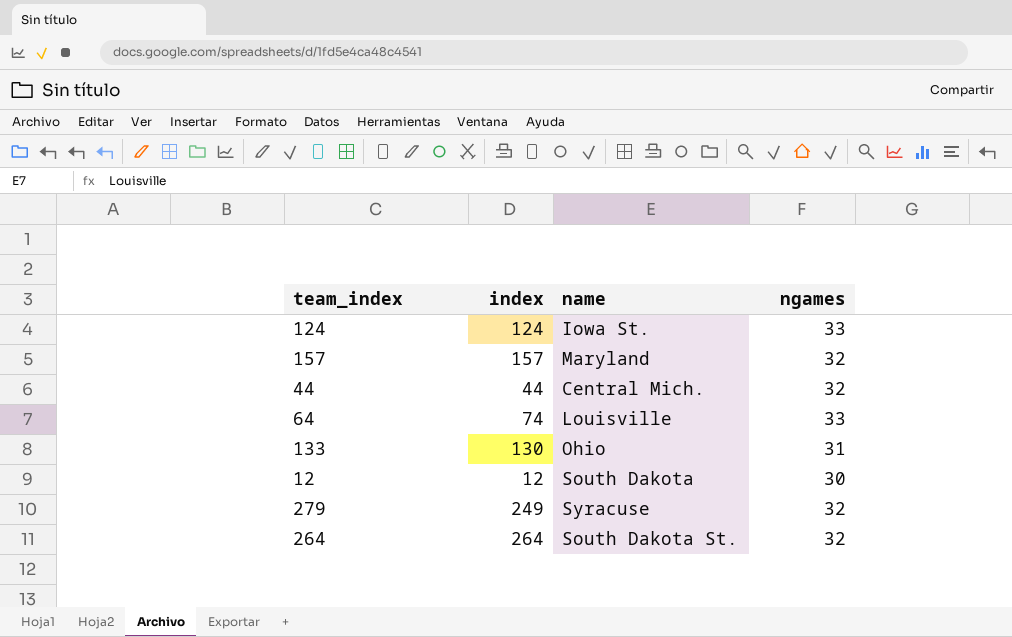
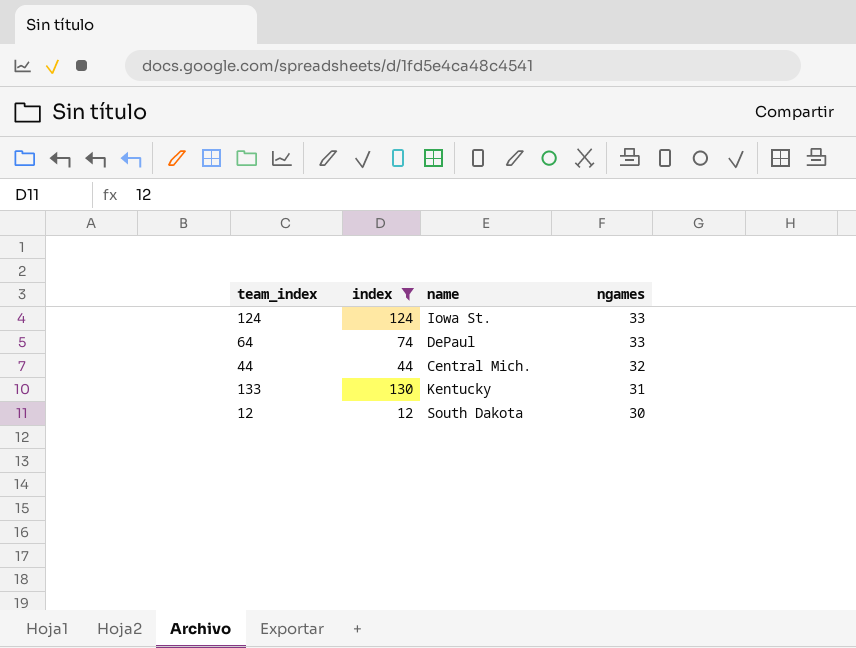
filter: none -> index <= 130
row order: none -> ngames descending
64 | name: Louisville -> DePaul
133 | name: Ohio -> Kentucky

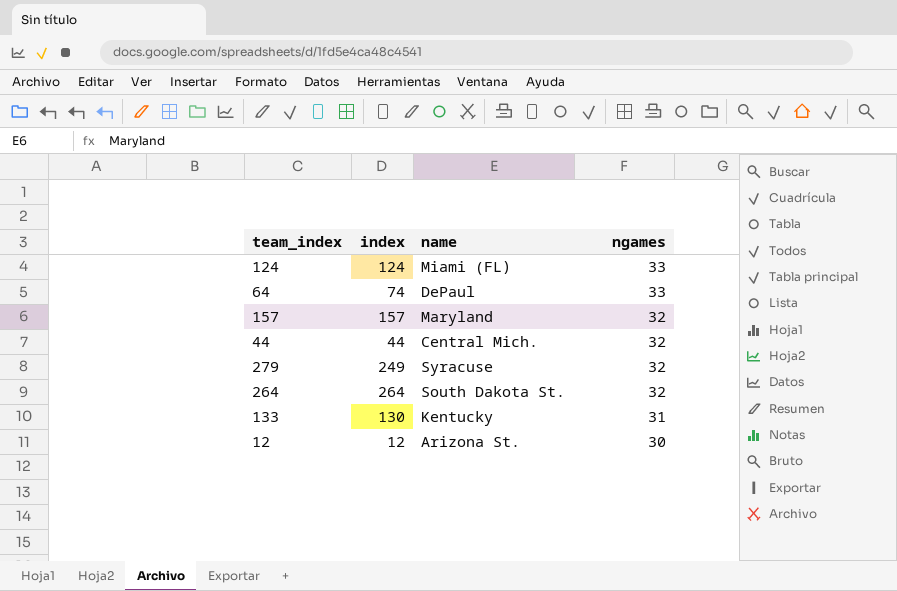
filter: index <= 130 -> none
124 | name: Iowa St. -> Miami (FL)
12 | name: South Dakota -> Arizona St.

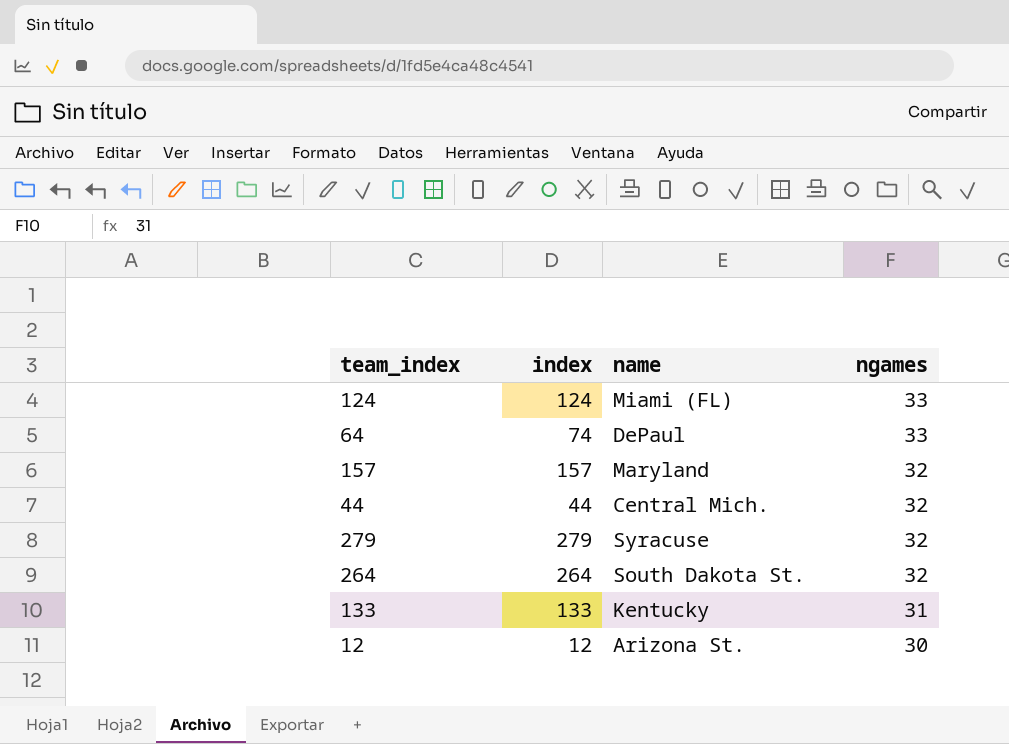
279 | index: 249 -> 279
133 | index: 130 -> 133

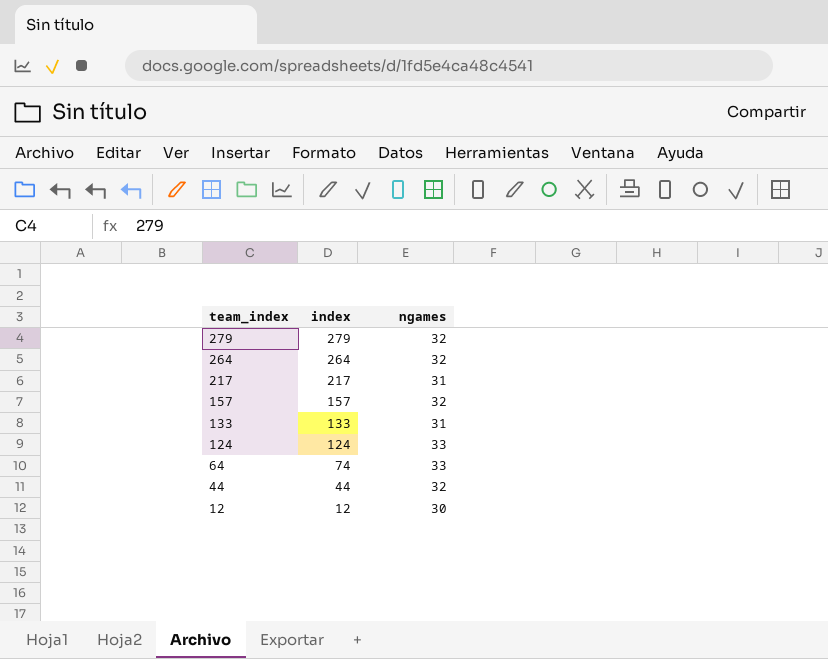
row order: ngames descending -> team_index descending
column name | position: 3 -> none
row 217: none -> 217 | 31

